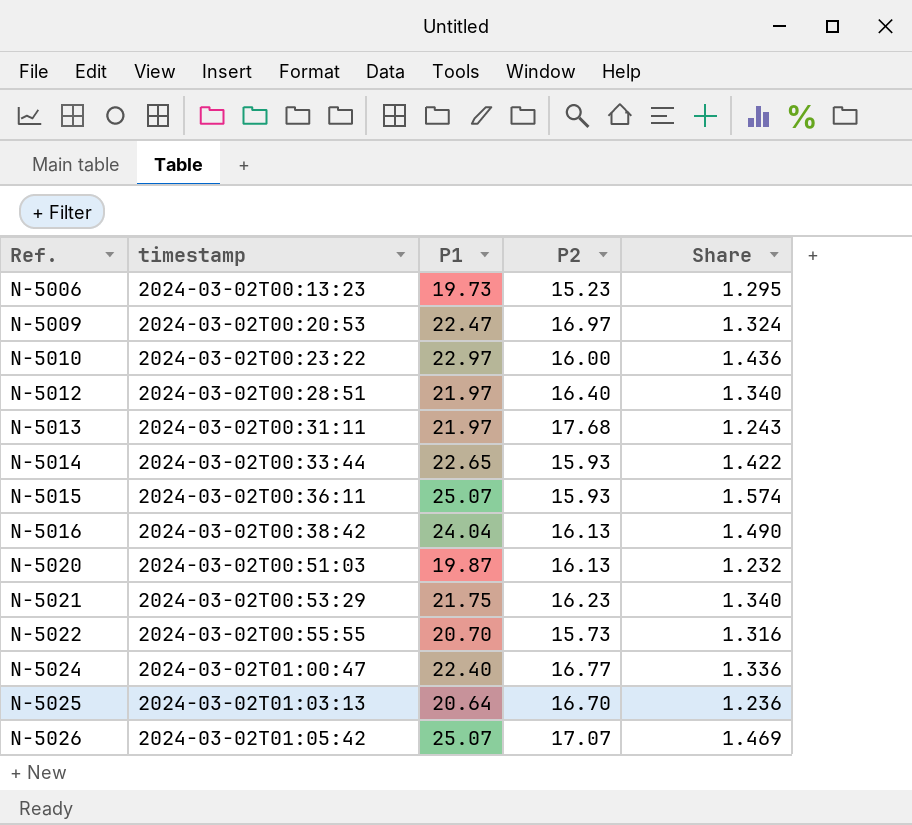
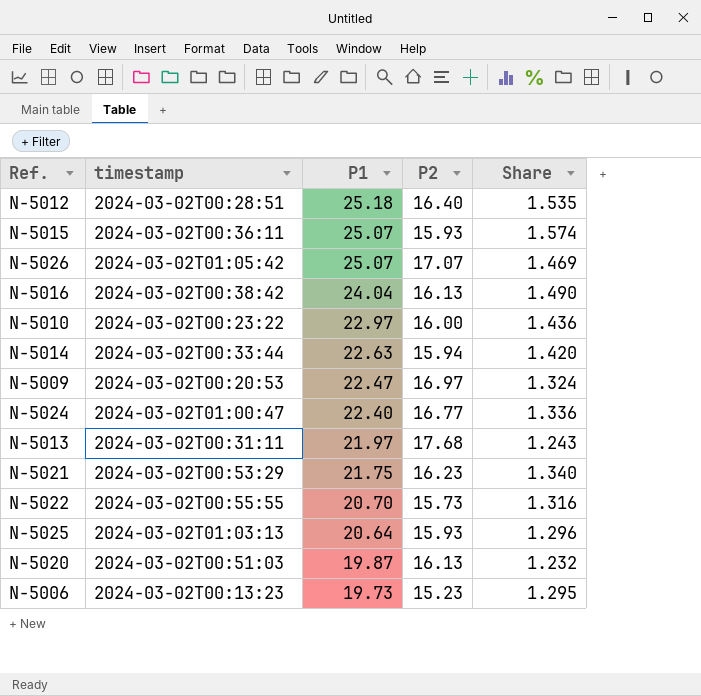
row order: Ref. ascending -> P1 descending
N-5012 | P1: 21.97 -> 25.18
N-5012 | Share: 1.340 -> 1.535
N-5014 | P1: 22.65 -> 22.63
N-5014 | P2: 15.93 -> 15.94
N-5014 | Share: 1.422 -> 1.420
N-5025 | P2: 16.70 -> 15.93
N-5025 | Share: 1.236 -> 1.296

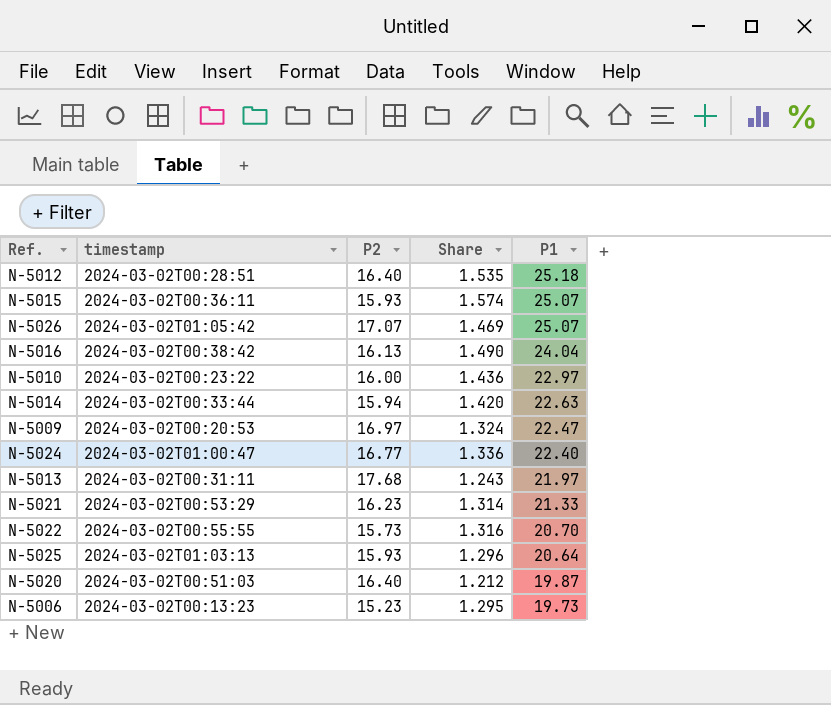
column P1 | position: 3 -> 5
N-5021 | Share: 1.340 -> 1.314
N-5021 | P1: 21.75 -> 21.33
N-5020 | P2: 16.13 -> 16.40
N-5020 | Share: 1.232 -> 1.212

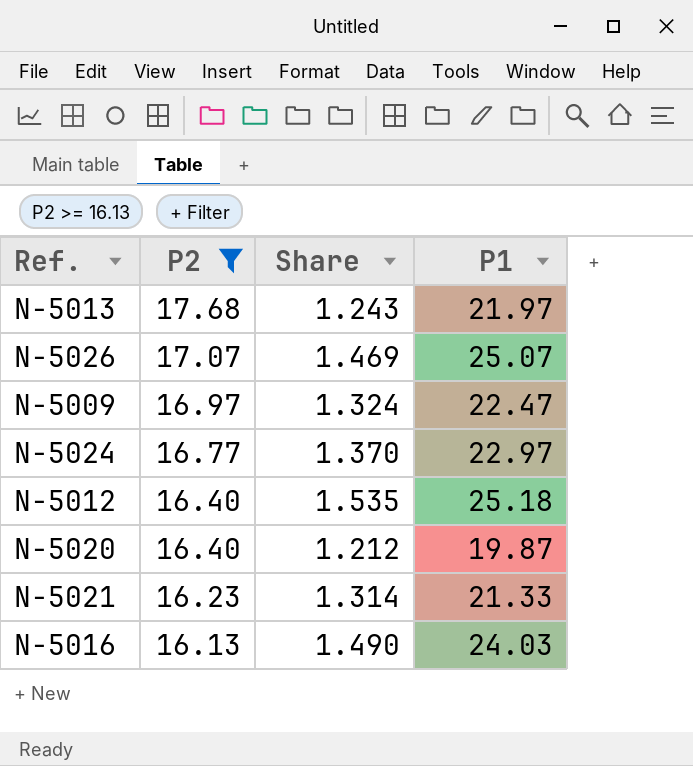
filter: none -> P2 >= 16.13
row order: P1 descending -> P2 descending
column timestamp | position: 2 -> none
N-5024 | Share: 1.336 -> 1.370
N-5024 | P1: 22.40 -> 22.97
N-5016 | P1: 24.04 -> 24.03

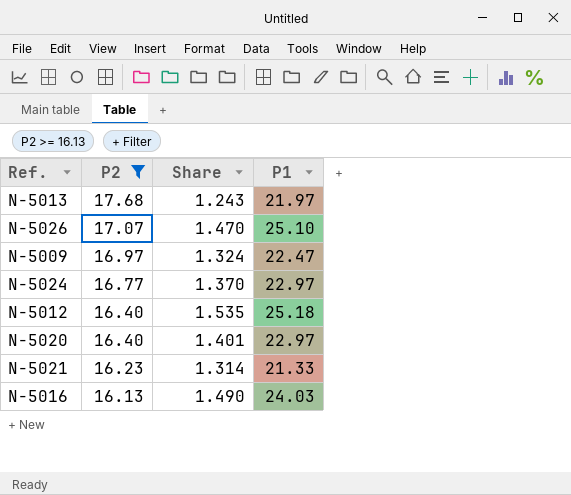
N-5026 | Share: 1.469 -> 1.470
N-5026 | P1: 25.07 -> 25.10
N-5020 | Share: 1.212 -> 1.401
N-5020 | P1: 19.87 -> 22.97

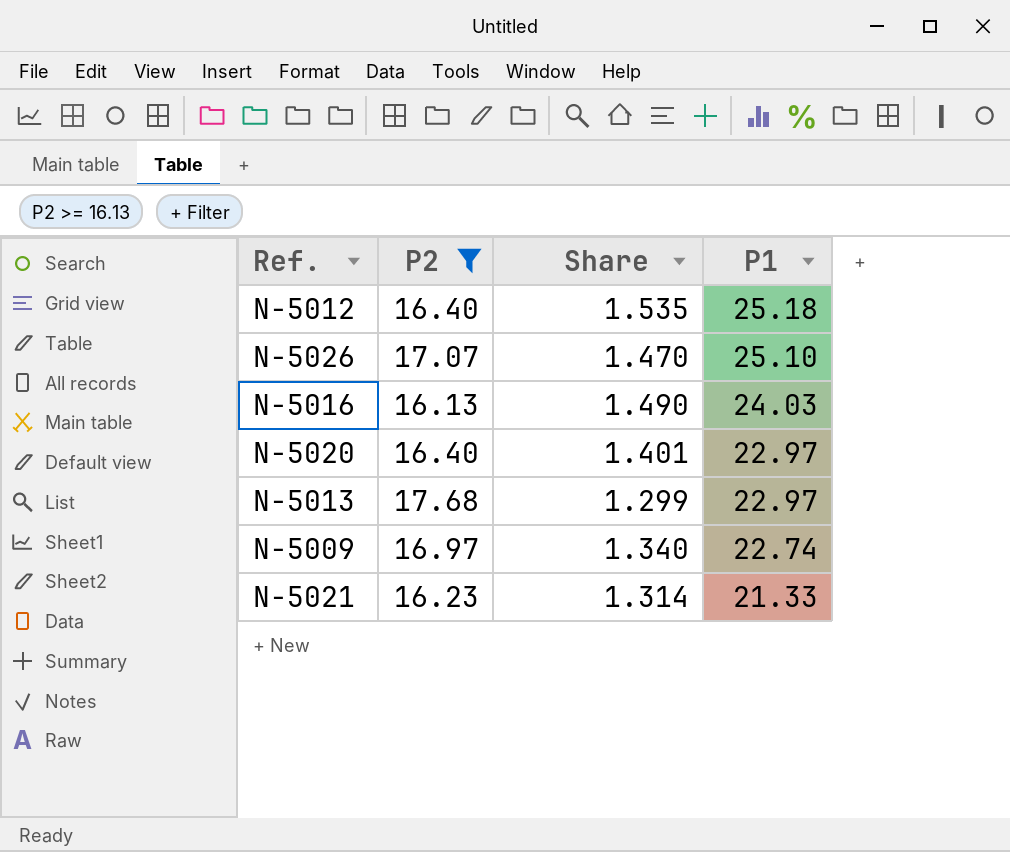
row order: P2 descending -> P1 descending
row N-5024: 16.77 | 1.370 | 22.97 -> none
N-5013 | Share: 1.243 -> 1.299
N-5013 | P1: 21.97 -> 22.97
N-5009 | Share: 1.324 -> 1.340
N-5009 | P1: 22.47 -> 22.74

